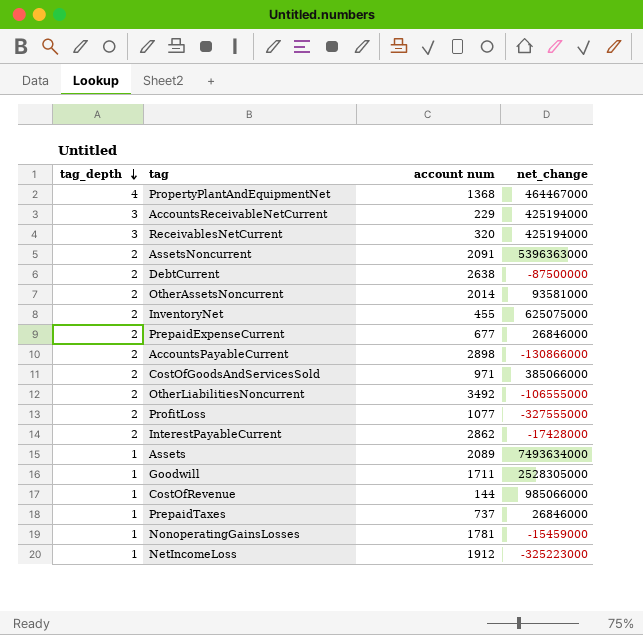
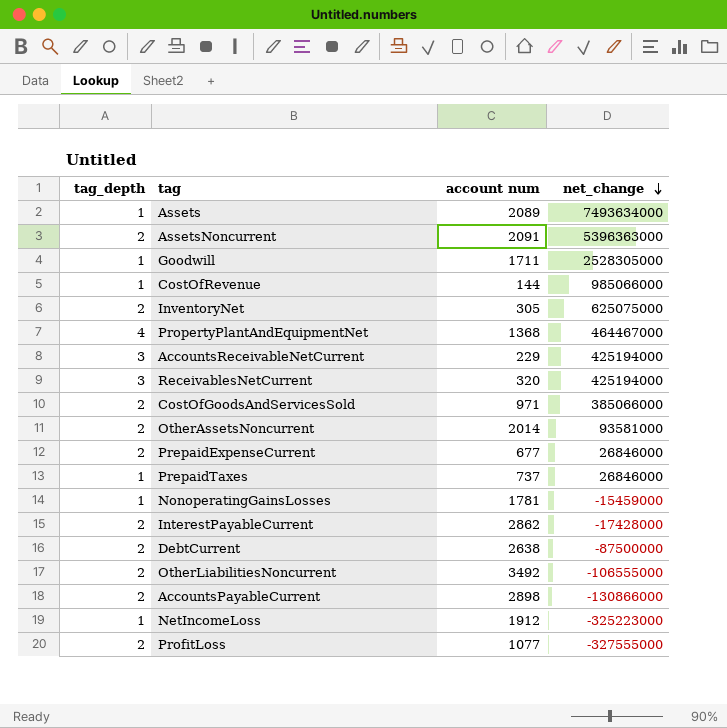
row order: tag_depth descending -> net_change descending
InventoryNet | account num: 455 -> 305

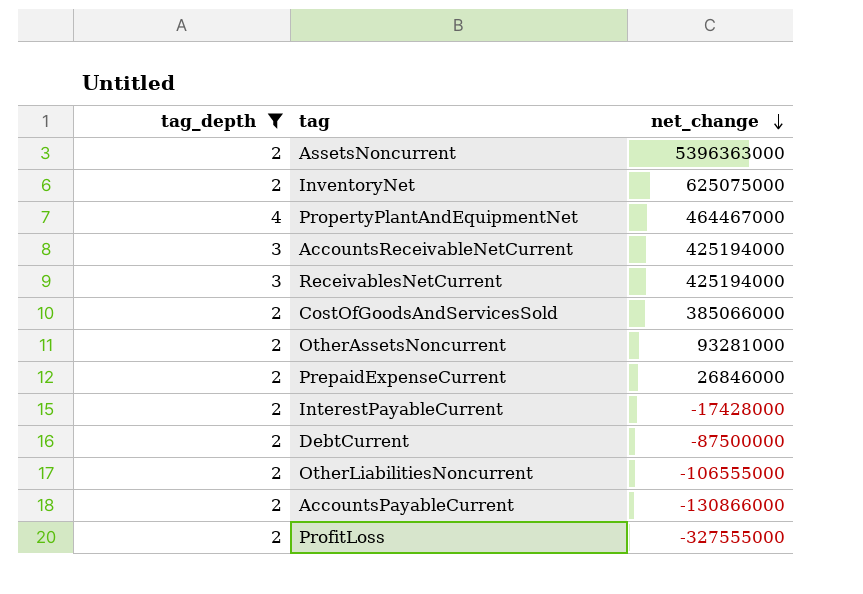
filter: none -> tag_depth != 1
column account num | position: 3 -> none
OtherAssetsNoncurrent | net_change: 93581000 -> 93281000

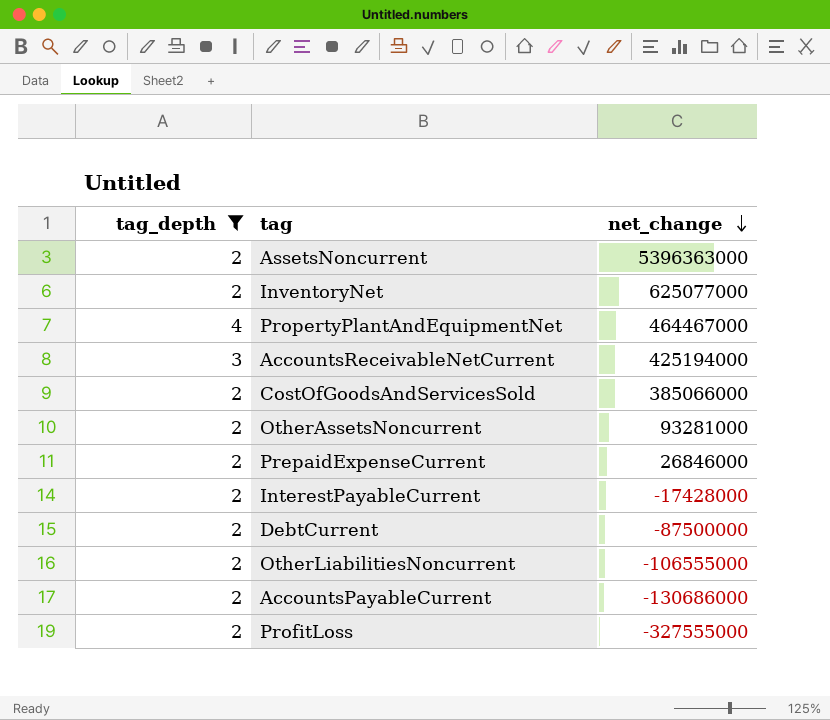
row ReceivablesNetCurrent: 3 | 425194000 -> none
InventoryNet | net_change: 625075000 -> 625077000
AccountsPayableCurrent | net_change: -130866000 -> -130686000

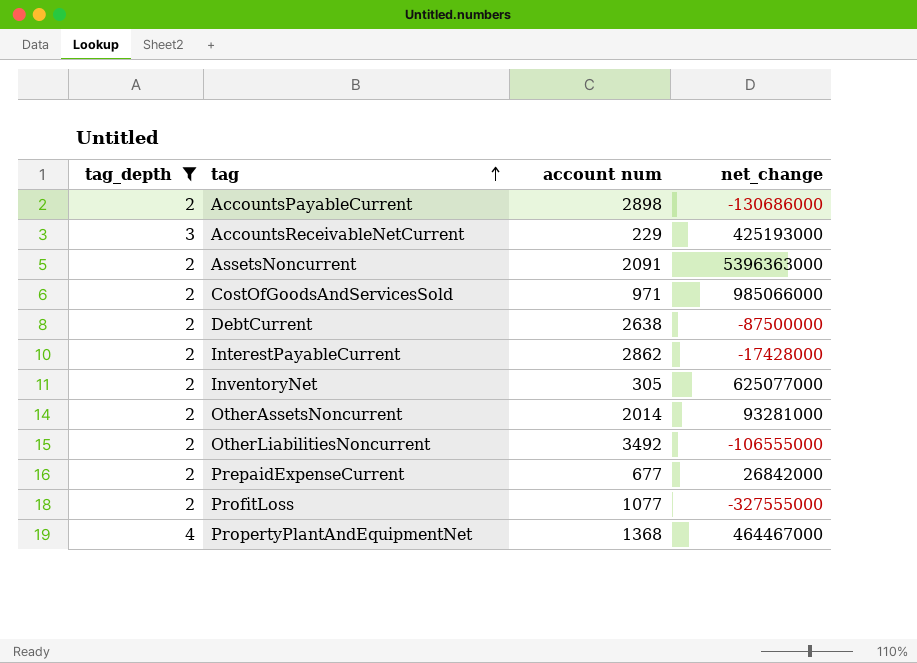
row order: net_change descending -> tag ascending
column account num | position: none -> 3
AccountsReceivableNetCurrent | net_change: 425194000 -> 425193000
CostOfGoodsAndServicesSold | net_change: 385066000 -> 985066000
PrepaidExpenseCurrent | net_change: 26846000 -> 26842000

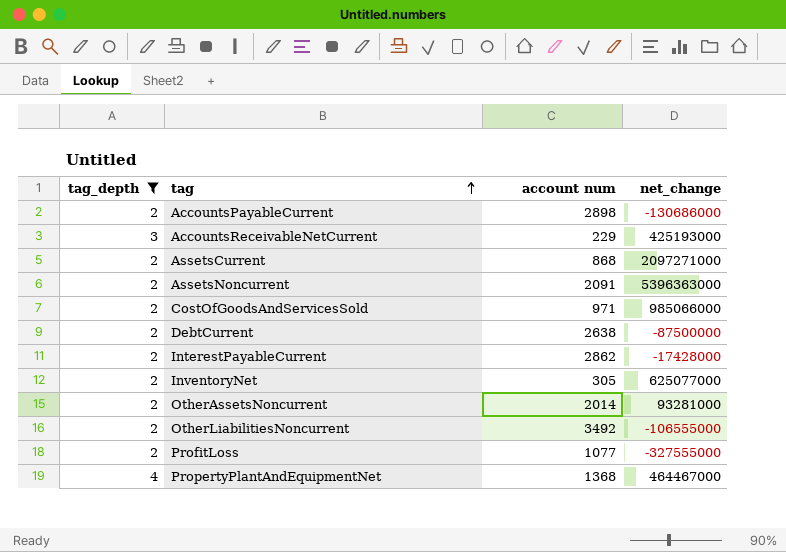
row PrepaidExpenseCurrent: 2 | 677 | 26842000 -> none
row AssetsCurrent: none -> 2 | 868 | 2097271000

